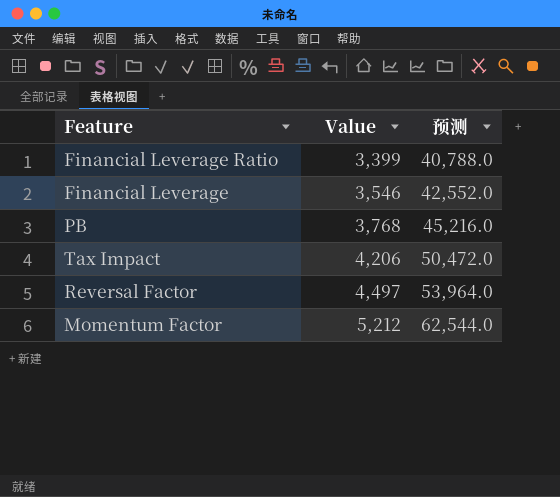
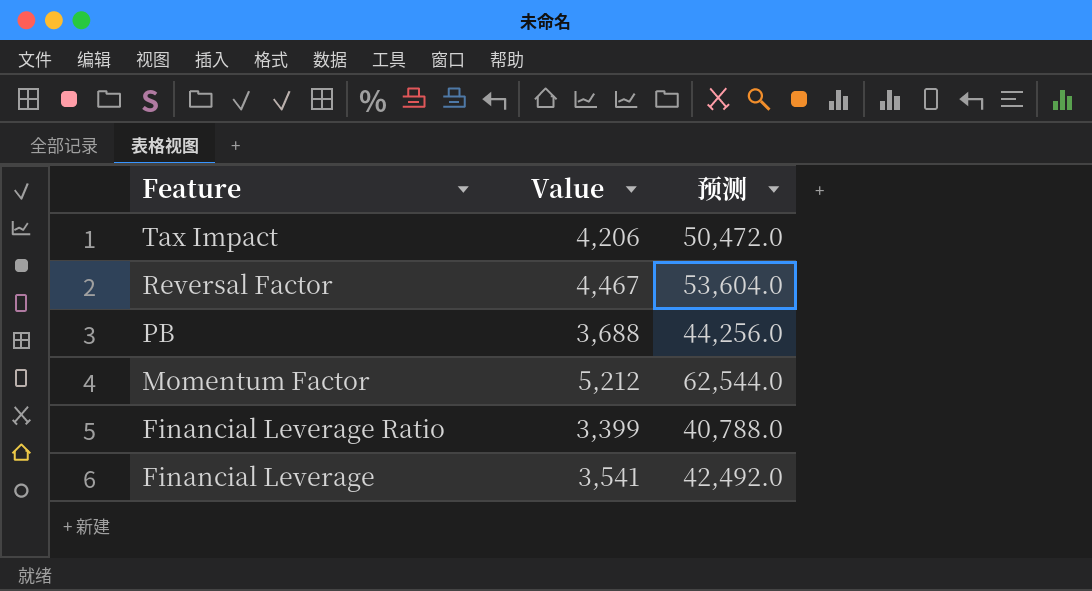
row order: Value ascending -> Feature descending
Reversal Factor | Value: 4,497 -> 4,467
Reversal Factor | 预测: 53,964.0 -> 53,604.0
PB | Value: 3,768 -> 3,688
PB | 预测: 45,216.0 -> 44,256.0
Financial Leverage | Value: 3,546 -> 3,541
Financial Leverage | 预测: 42,552.0 -> 42,492.0

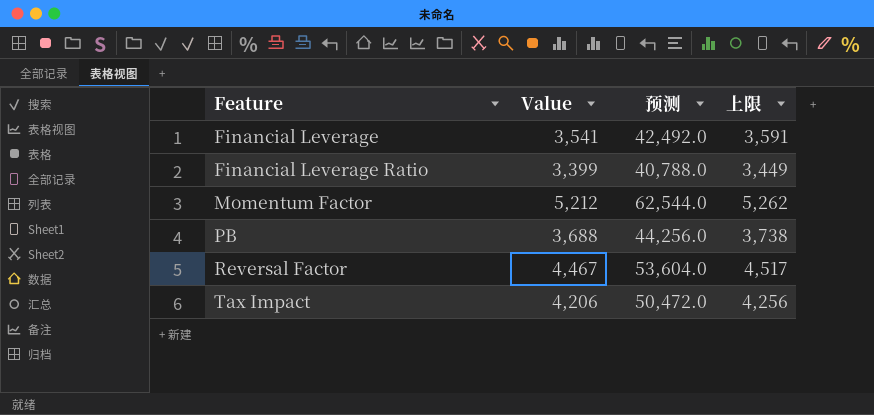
row order: Feature descending -> Feature ascending
column 上限 | formula: none -> [Value] + 50

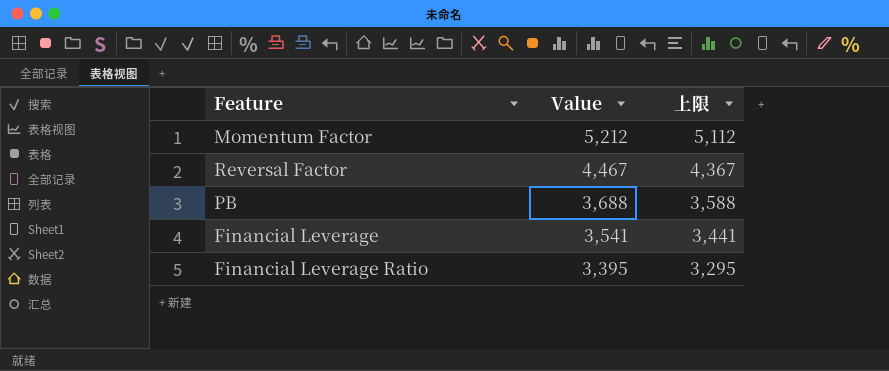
row order: Feature ascending -> Value descending
column 预测 | formula: [Value] * 12 -> none
column 上限 | formula: [Value] + 50 -> [Value] - 100
row Tax Impact: 4,206 | 50,472.0 | 4,256 -> none
Financial Leverage Ratio | Value: 3,399 -> 3,395

